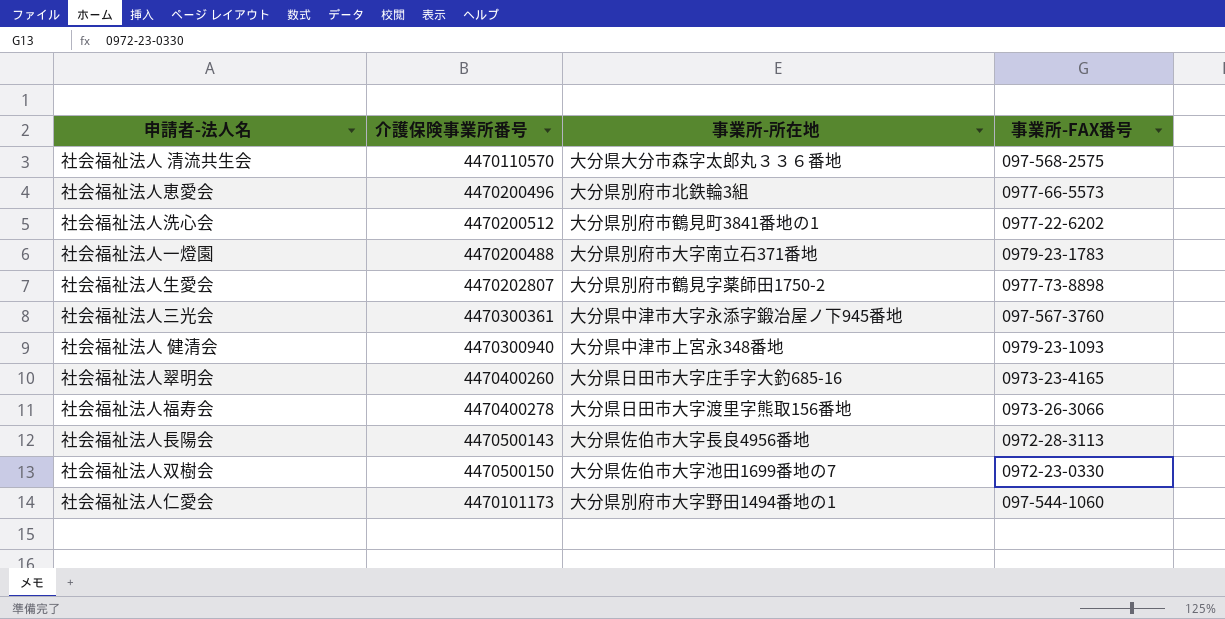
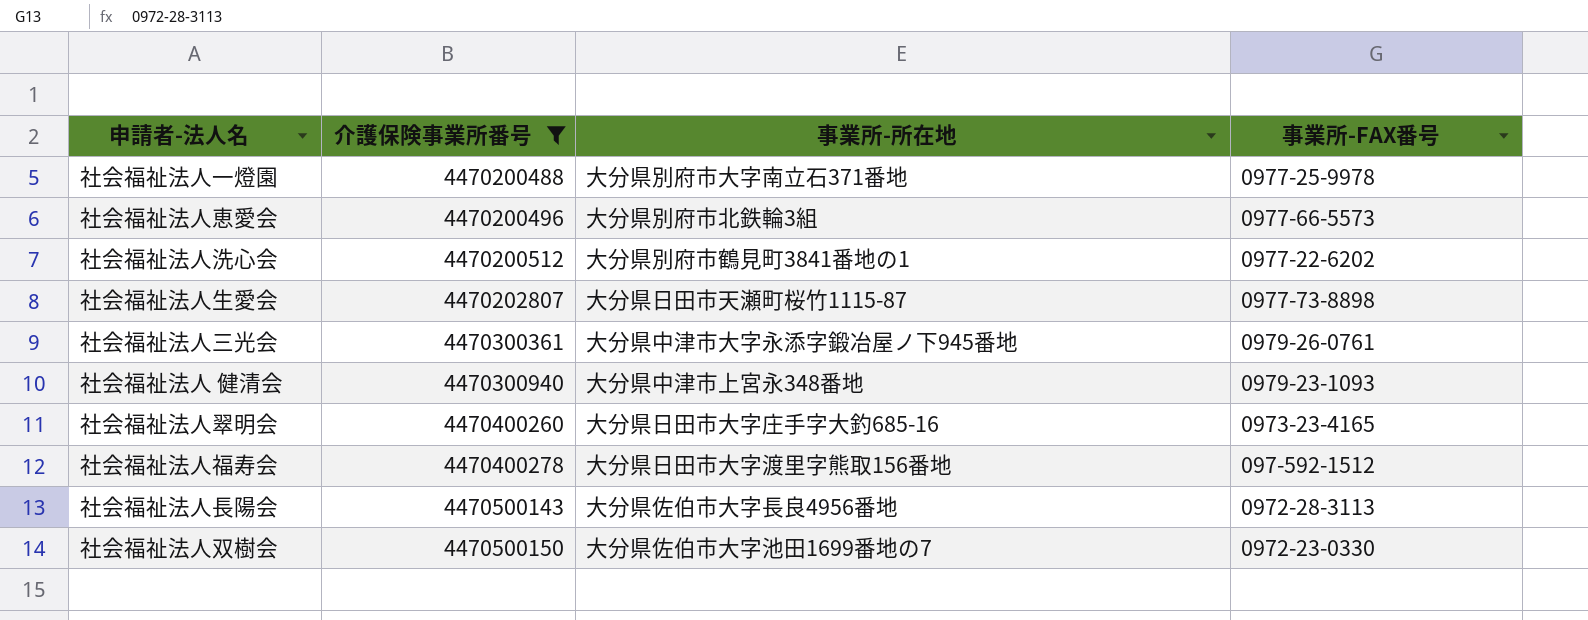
filter: none -> 介護保険事業所番号 >= 4470200488
row order: none -> 介護保険事業所番号 ascending
社会福祉法人一燈園 | 事業所-FAX番号: 0979-23-1783 -> 0977-25-9978
社会福祉法人生愛会 | 事業所-所在地: 大分県別府市鶴見字薬師田1750-2 -> 大分県日田市天瀬町桜竹1115-87
社会福祉法人三光会 | 事業所-FAX番号: 097-567-3760 -> 0979-26-0761
社会福祉法人福寿会 | 事業所-FAX番号: 0973-26-3066 -> 097-592-1512

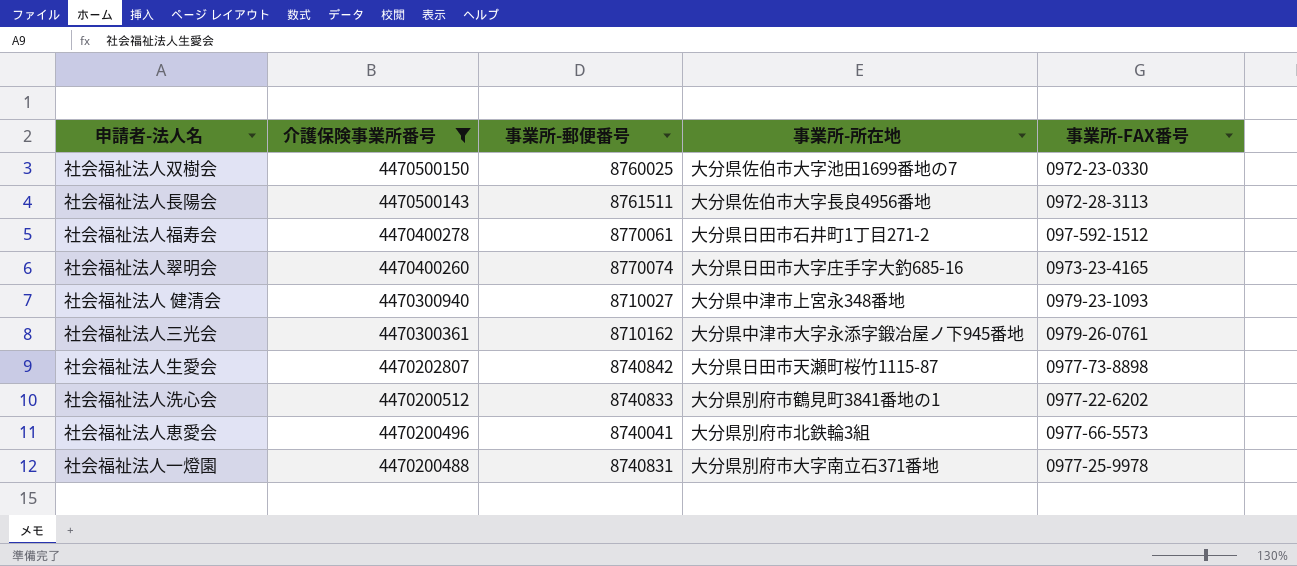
row order: 介護保険事業所番号 ascending -> 介護保険事業所番号 descending
column 事業所-郵便番号 | position: none -> 3
社会福祉法人福寿会 | 事業所-所在地: 大分県日田市大字渡里字熊取156番地 -> 大分県日田市石井町1丁目271-2

